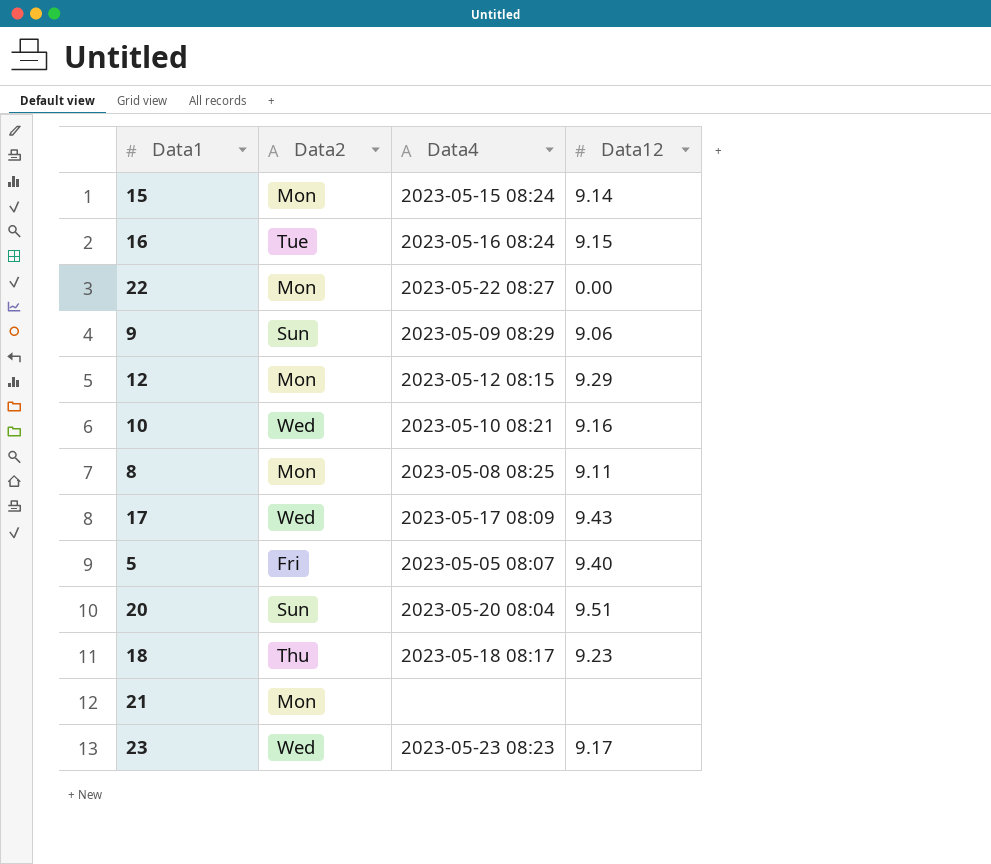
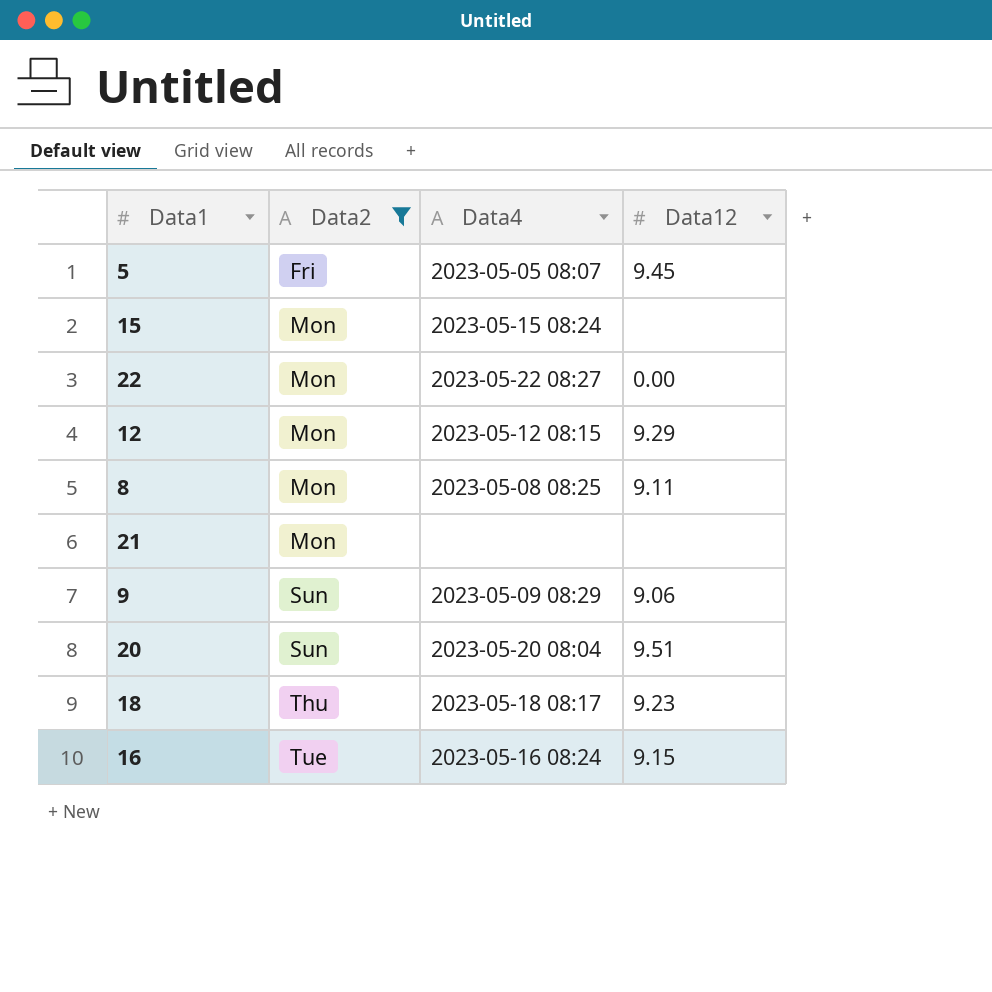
filter: none -> Data2 != Wed
row order: none -> Data2 ascending
5 | Data12: 9.40 -> 9.45
15 | Data12: 9.14 -> none

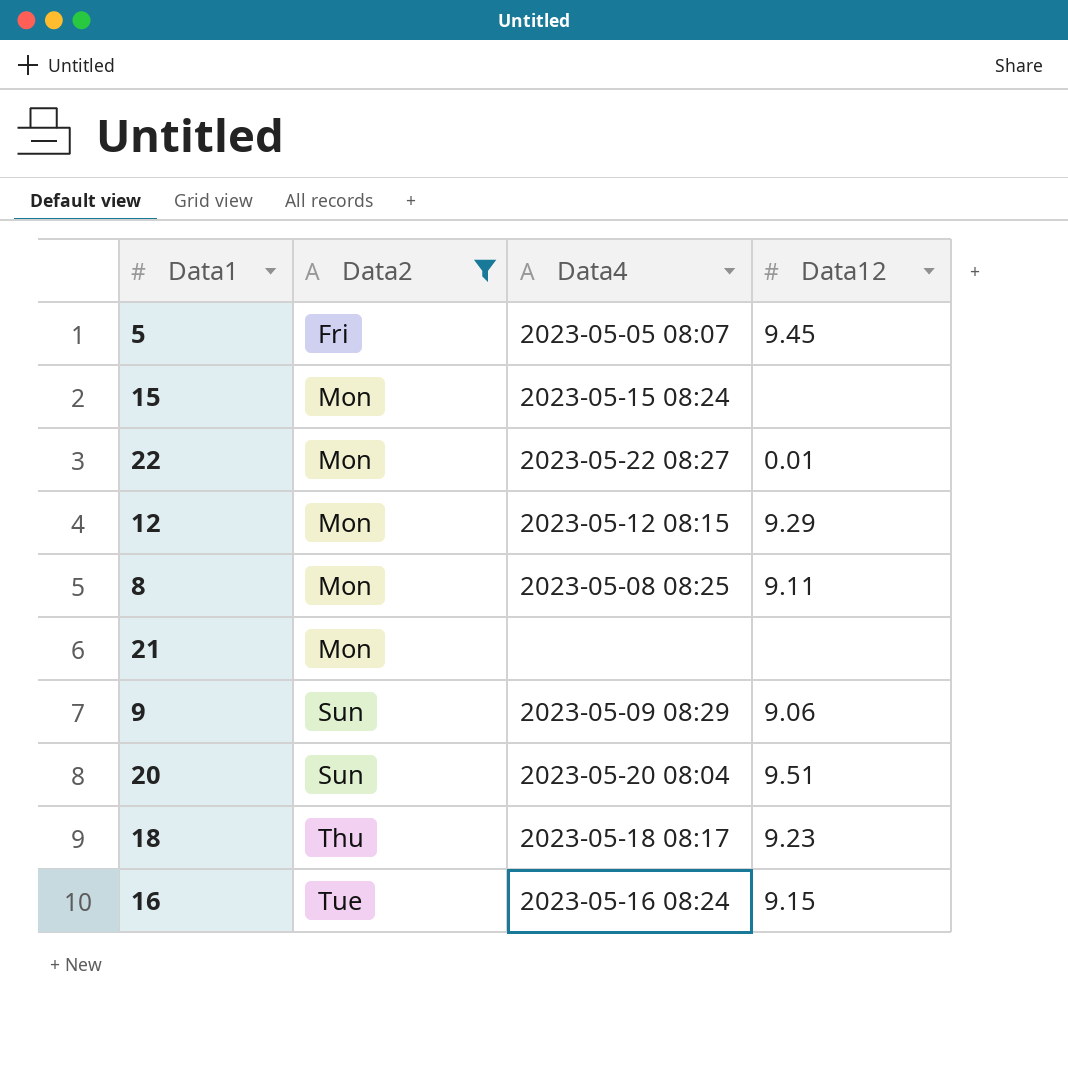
22 | Data12: 0.00 -> 0.01

